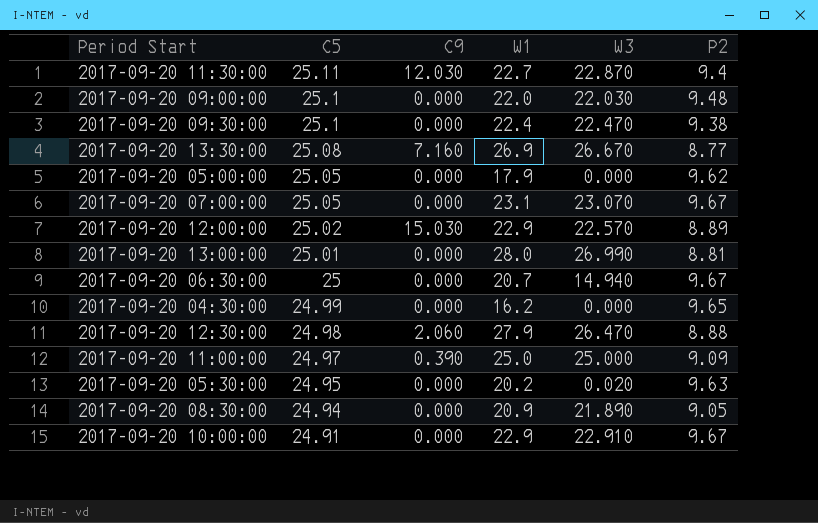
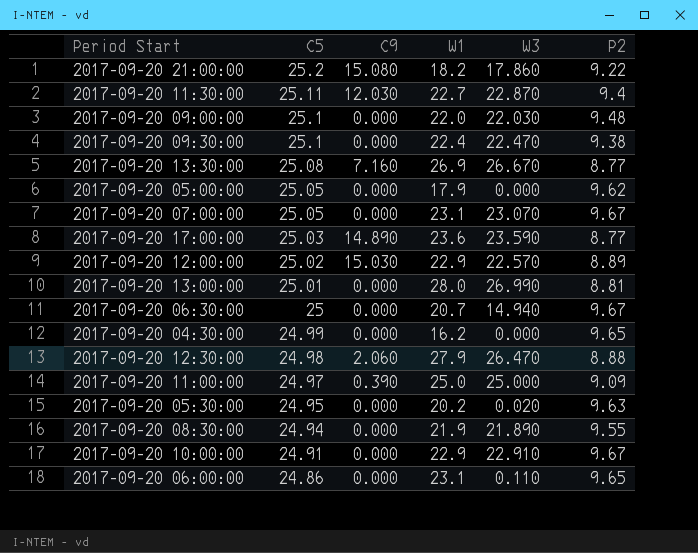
row 2017-09-20 21:00:00: none -> 25.2 | 15.080 | 18.2 | 17.860 | 9.22
row 2017-09-20 17:00:00: none -> 25.03 | 14.890 | 23.6 | 23.590 | 8.77
2017-09-20 08:30:00 | W1: 20.9 -> 21.9
2017-09-20 08:30:00 | P2: 9.05 -> 9.55
row 2017-09-20 06:00:00: none -> 24.86 | 0.000 | 23.1 | 0.110 | 9.65

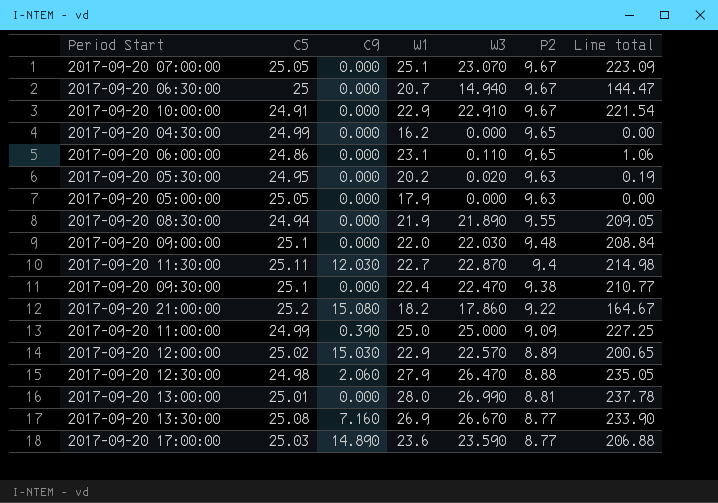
row order: C5 descending -> P2 descending
column Line total | formula: none -> [W3] * [P2]
2017-09-20 07:00:00 | W1: 23.1 -> 25.1
2017-09-20 05:00:00 | P2: 9.62 -> 9.63
2017-09-20 11:00:00 | C5: 24.97 -> 24.99

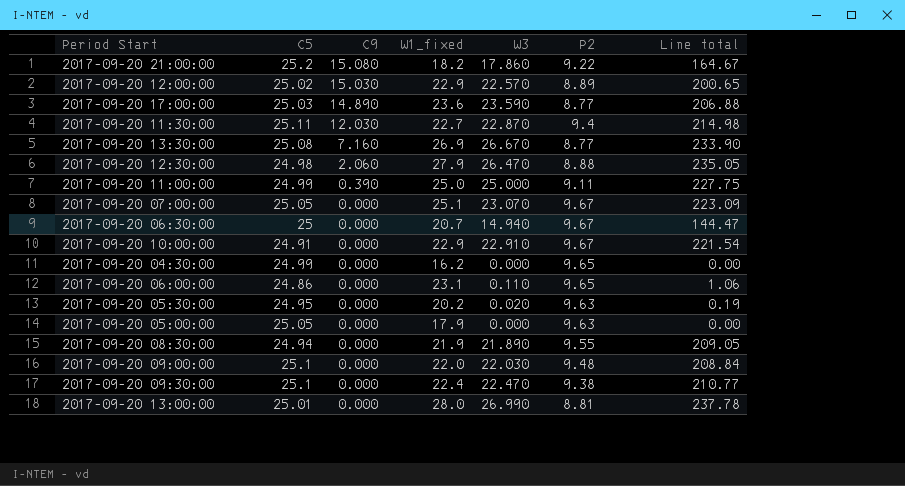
row order: P2 descending -> C9 descending
column name: W1 -> W1_fixed
2017-09-20 11:00:00 | P2: 9.09 -> 9.11
2017-09-20 11:00:00 | Line total: 227.25 -> 227.75

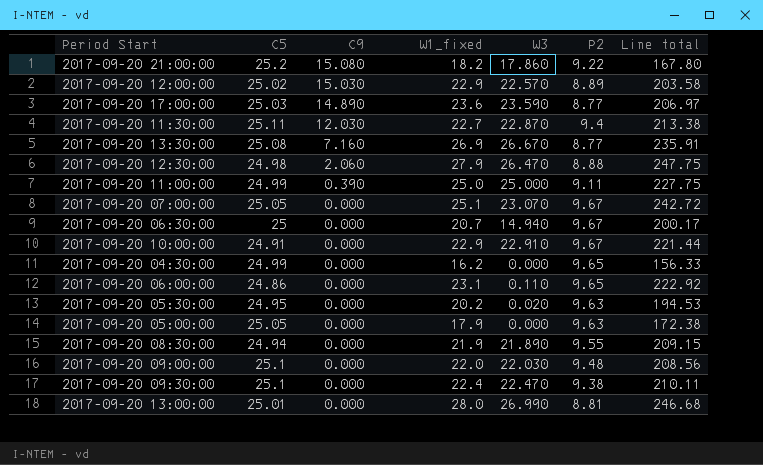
column Line total | formula: [W3] * [P2] -> [W1_fixed] * [P2]

